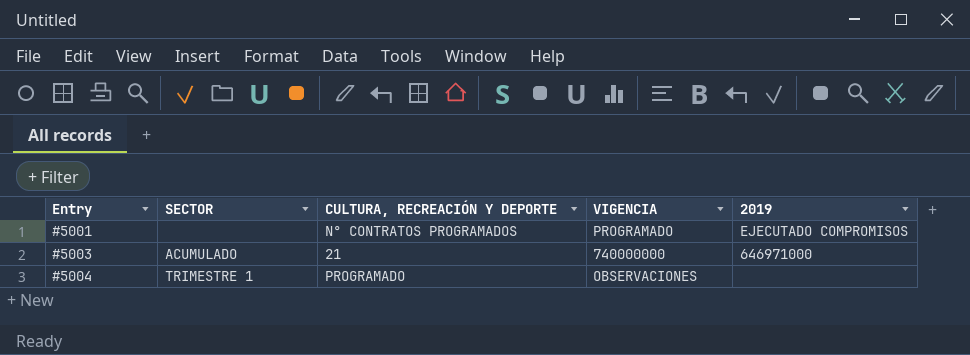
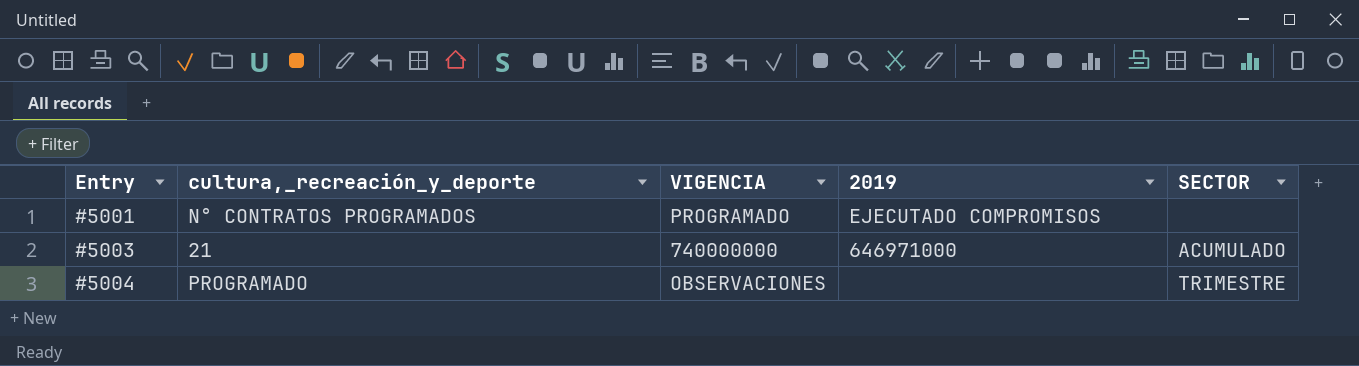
column name: CULTURA, RECREACIÓN Y DEPORTE -> cultura,_recreación_y_deporte
column SECTOR | position: 2 -> 5
#5004 | SECTOR: TRIMESTRE 1 -> TRIMESTRE

